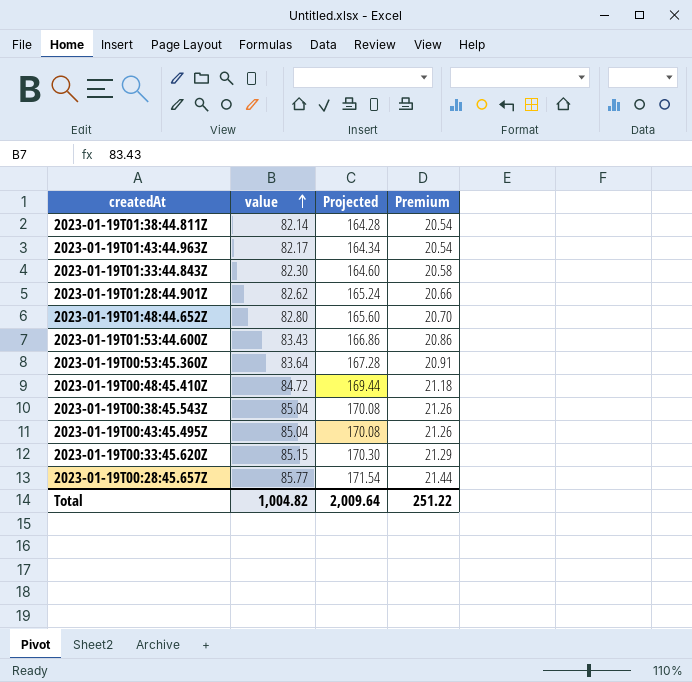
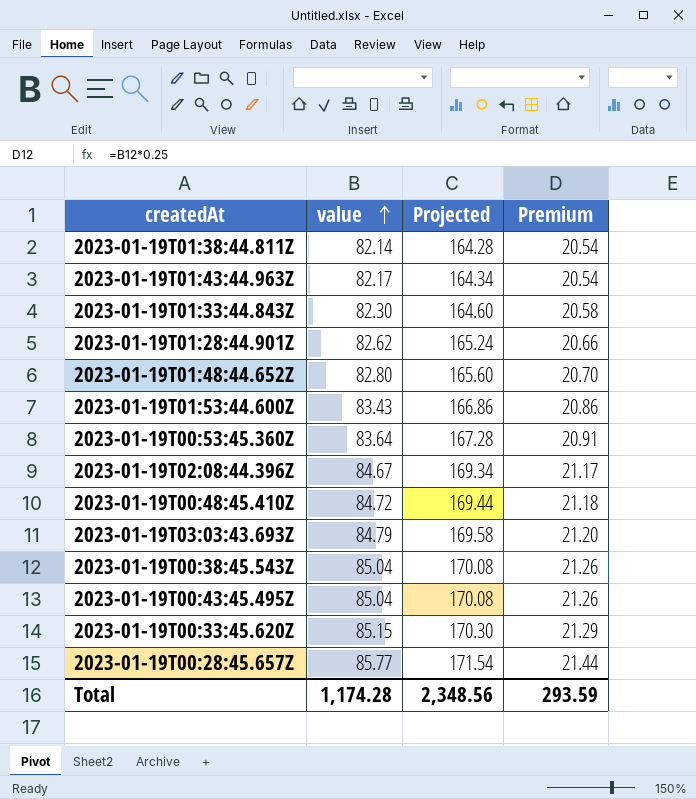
row 2023-01-19T02:08:44.396Z: none -> 84.67 | 169.34 | 21.17
row 2023-01-19T03:03:43.693Z: none -> 84.79 | 169.58 | 21.20
Total | value: 1,004.82 -> 1,174.28
Total | Projected: 2,009.64 -> 2,348.56
Total | Premium: 251.22 -> 293.59

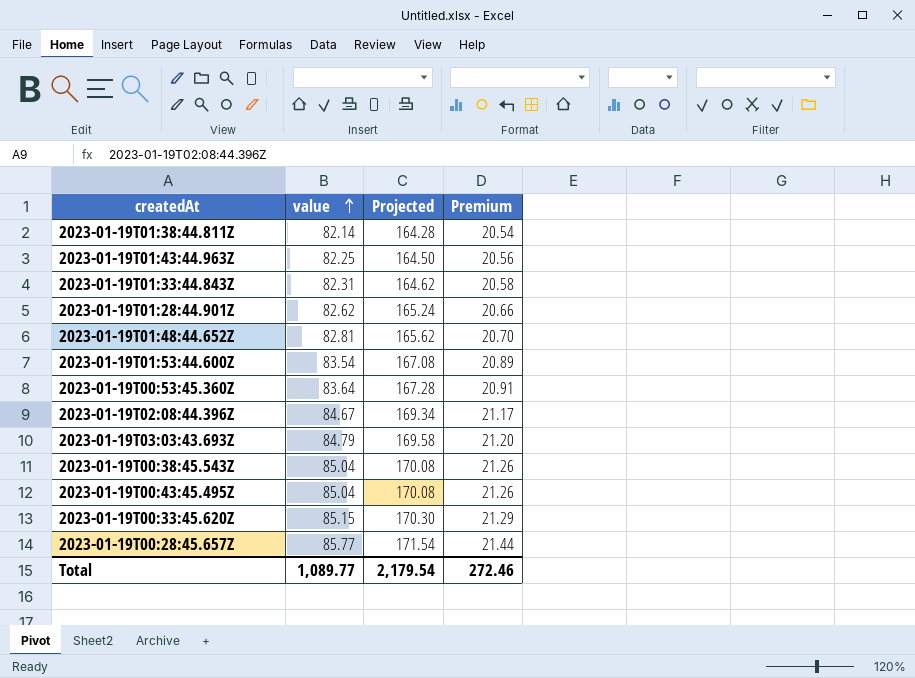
row 2023-01-19T00:48:45.410Z: 84.72 | 169.44 | 21.18 -> none
2023-01-19T01:43:44.963Z | value: 82.17 -> 82.25
2023-01-19T01:43:44.963Z | Projected: 164.34 -> 164.50
2023-01-19T01:43:44.963Z | Premium: 20.54 -> 20.56
2023-01-19T01:33:44.843Z | value: 82.30 -> 82.31
2023-01-19T01:33:44.843Z | Projected: 164.60 -> 164.62
2023-01-19T01:48:44.652Z | value: 82.80 -> 82.81
2023-01-19T01:48:44.652Z | Projected: 165.60 -> 165.62
2023-01-19T01:53:44.600Z | value: 83.43 -> 83.54
2023-01-19T01:53:44.600Z | Projected: 166.86 -> 167.08
2023-01-19T01:53:44.600Z | Premium: 20.86 -> 20.89
Total | value: 1,174.28 -> 1,089.77
Total | Projected: 2,348.56 -> 2,179.54
Total | Premium: 293.59 -> 272.46

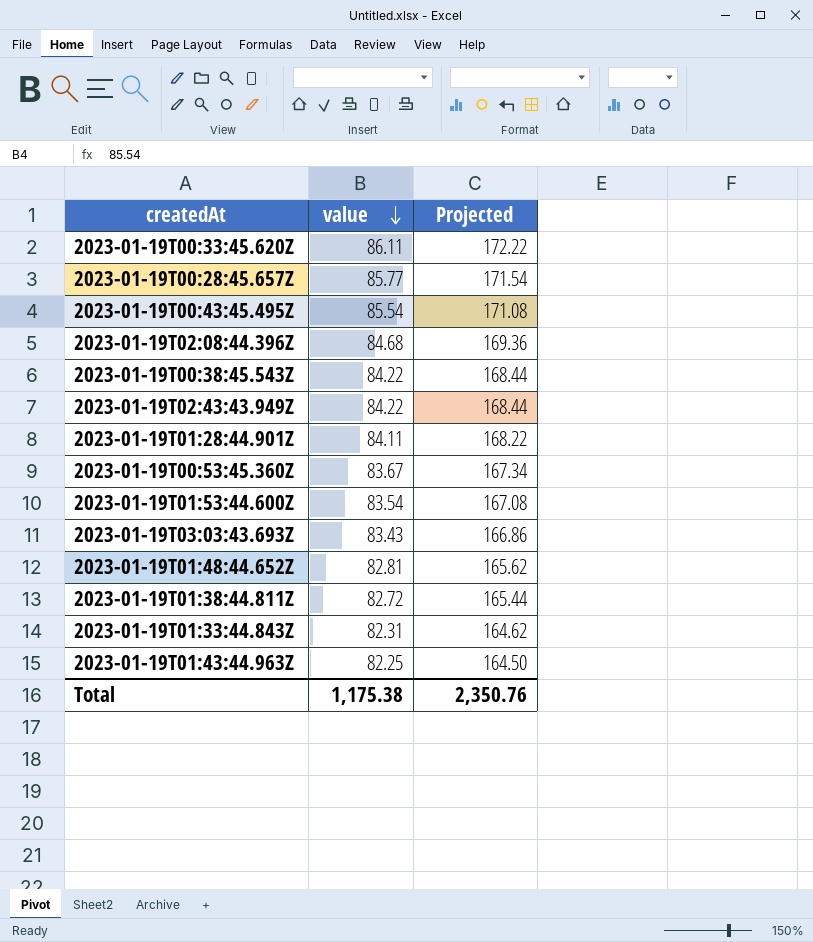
row order: value ascending -> value descending
column Premium | formula: [value] * 0.25 -> none
2023-01-19T00:33:45.620Z | value: 85.15 -> 86.11
2023-01-19T00:33:45.620Z | Projected: 170.30 -> 172.22
2023-01-19T00:43:45.495Z | value: 85.04 -> 85.54
2023-01-19T00:43:45.495Z | Projected: 170.08 -> 171.08
2023-01-19T02:08:44.396Z | value: 84.67 -> 84.68
2023-01-19T02:08:44.396Z | Projected: 169.34 -> 169.36
2023-01-19T00:38:45.543Z | value: 85.04 -> 84.22
2023-01-19T00:38:45.543Z | Projected: 170.08 -> 168.44
row 2023-01-19T02:43:43.949Z: none -> 84.22 | 168.44
2023-01-19T01:28:44.901Z | value: 82.62 -> 84.11
2023-01-19T01:28:44.901Z | Projected: 165.24 -> 168.22
2023-01-19T00:53:45.360Z | value: 83.64 -> 83.67
2023-01-19T00:53:45.360Z | Projected: 167.28 -> 167.34
2023-01-19T03:03:43.693Z | value: 84.79 -> 83.43
2023-01-19T03:03:43.693Z | Projected: 169.58 -> 166.86
2023-01-19T01:38:44.811Z | value: 82.14 -> 82.72
2023-01-19T01:38:44.811Z | Projected: 164.28 -> 165.44
Total | value: 1,089.77 -> 1,175.38
Total | Projected: 2,179.54 -> 2,350.76

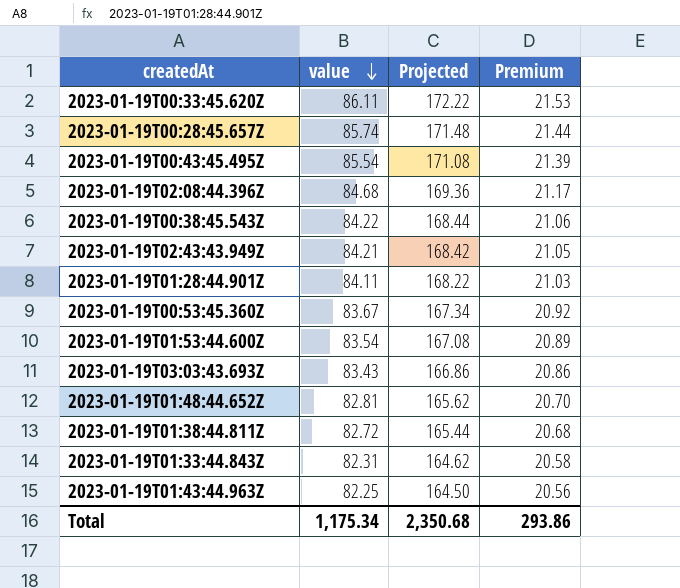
column Premium | formula: none -> [value] * 0.25
2023-01-19T00:28:45.657Z | value: 85.77 -> 85.74
2023-01-19T00:28:45.657Z | Projected: 171.54 -> 171.48
2023-01-19T02:43:43.949Z | value: 84.22 -> 84.21
2023-01-19T02:43:43.949Z | Projected: 168.44 -> 168.42
Total | value: 1,175.38 -> 1,175.34
Total | Projected: 2,350.76 -> 2,350.68

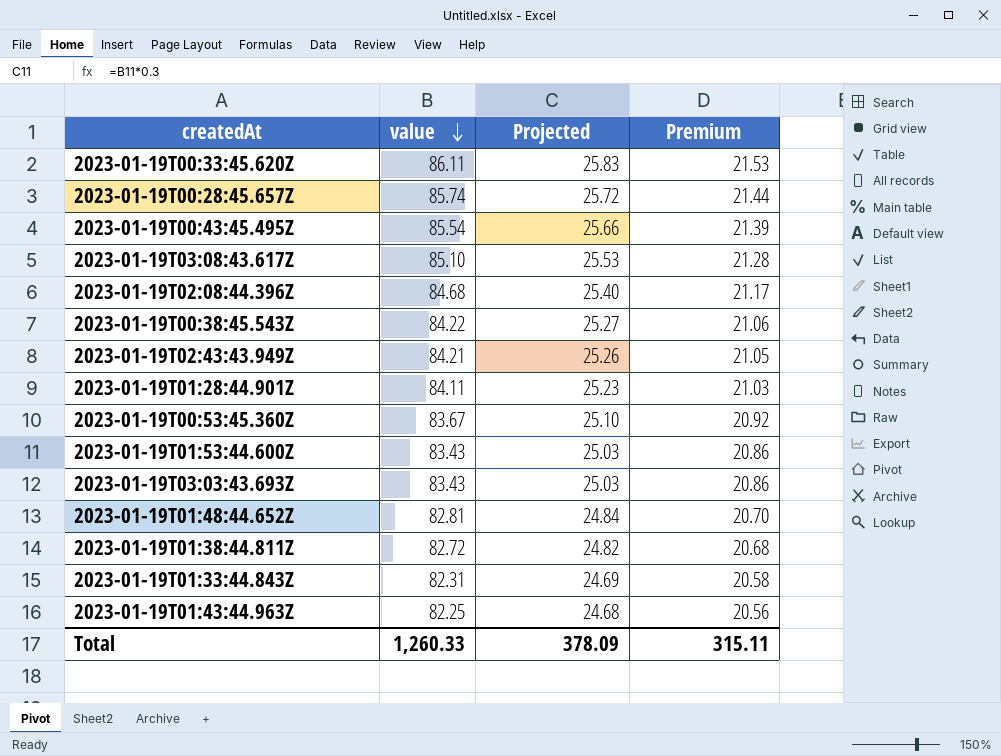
column Projected | formula: [value] * 2 -> [value] * 0.3
row 2023-01-19T03:08:43.617Z: none -> 85.10 | 25.53 | 21.28
2023-01-19T01:53:44.600Z | value: 83.54 -> 83.43
2023-01-19T01:53:44.600Z | Premium: 20.89 -> 20.86
Total | value: 1,175.34 -> 1,260.33
Total | Projected: 2,350.68 -> 378.09
Total | Premium: 293.86 -> 315.11

